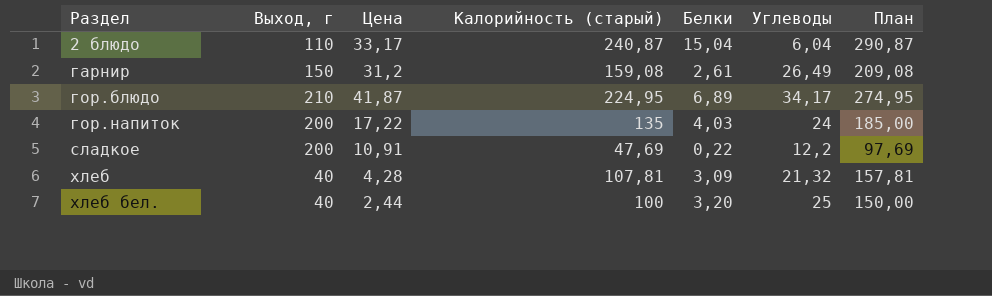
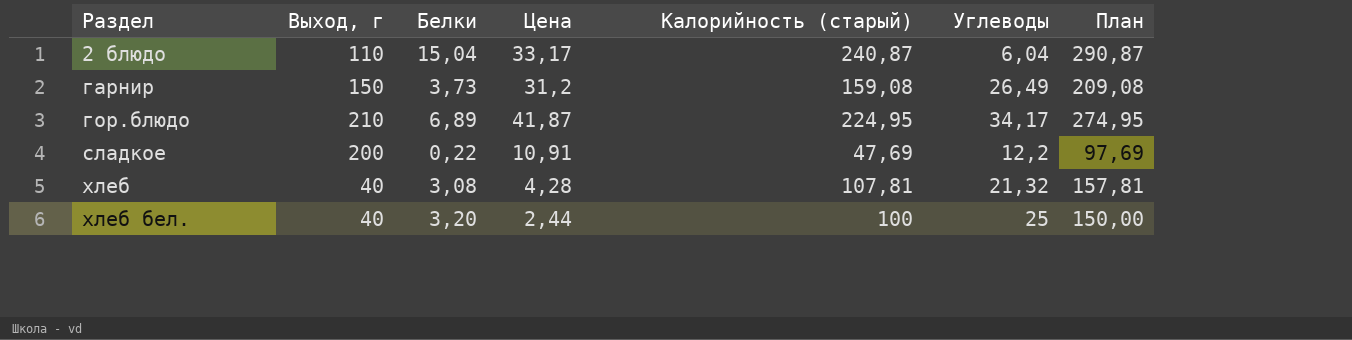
column Белки | position: 5 -> 3
row гор.напиток: 200 | 17,22 | 135 | 4,03 | 24 | 185,00 -> none
гарнир | Белки: 2,61 -> 3,73
хлеб | Белки: 3,09 -> 3,08

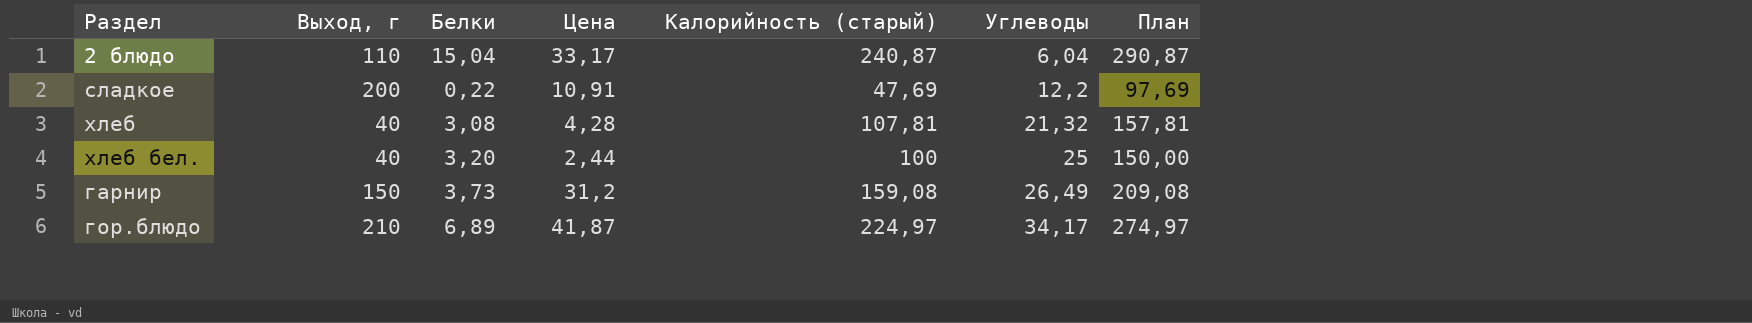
row order: Раздел ascending -> Углеводы ascending
гор.блюдо | Калорийность (старый): 224,95 -> 224,97
гор.блюдо | План: 274,95 -> 274,97

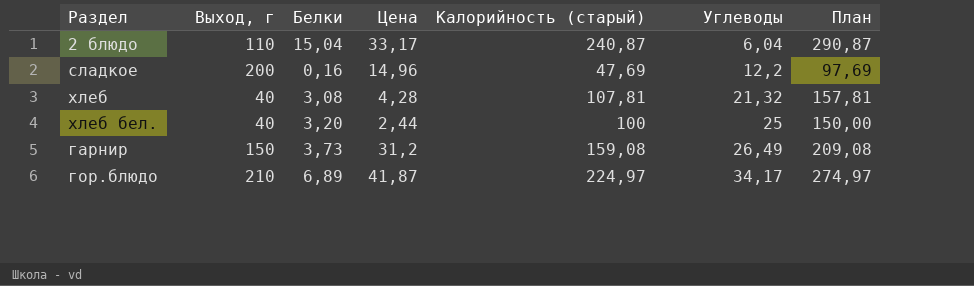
сладкое | Белки: 0,22 -> 0,16
сладкое | Цена: 10,91 -> 14,96

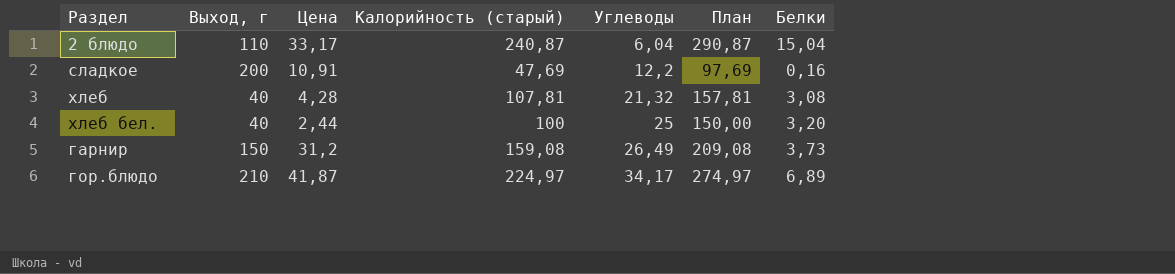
column Белки | position: 3 -> 7
сладкое | Цена: 14,96 -> 10,91

